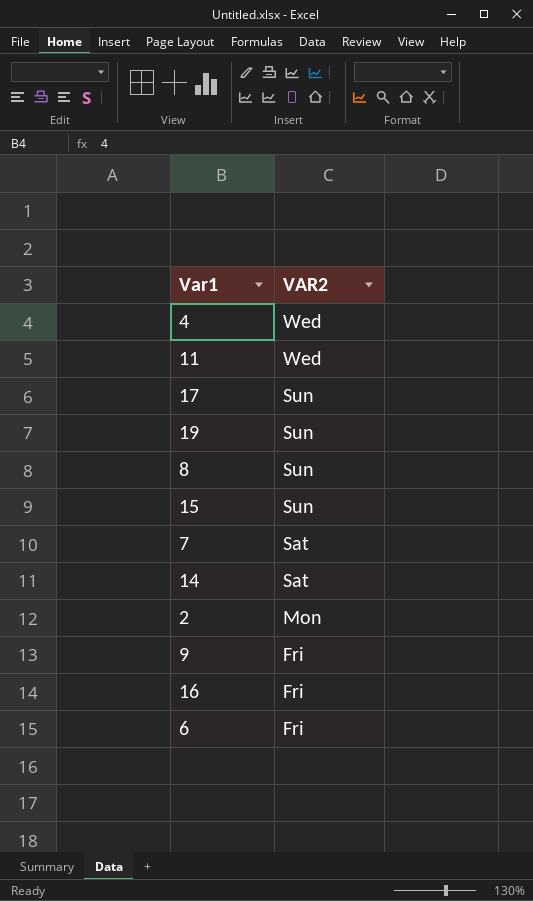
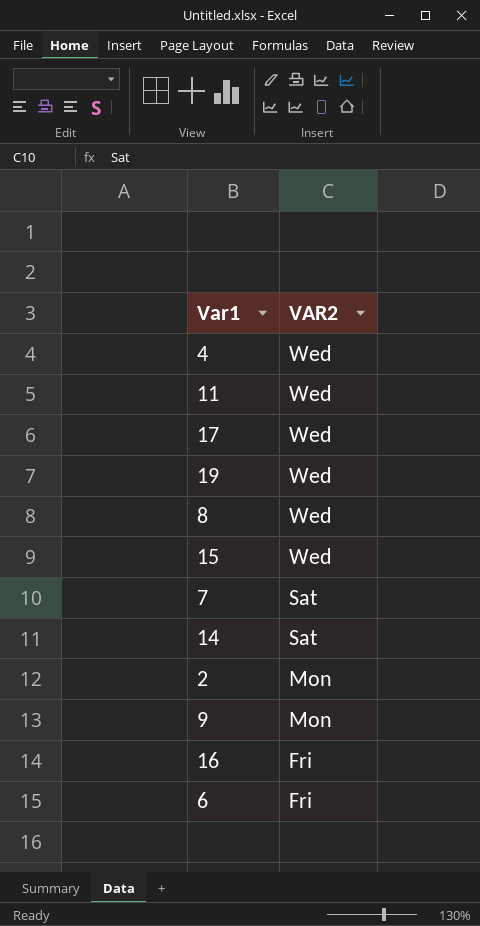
17 | VAR2: Sun -> Wed
19 | VAR2: Sun -> Wed
8 | VAR2: Sun -> Wed
15 | VAR2: Sun -> Wed
9 | VAR2: Fri -> Mon

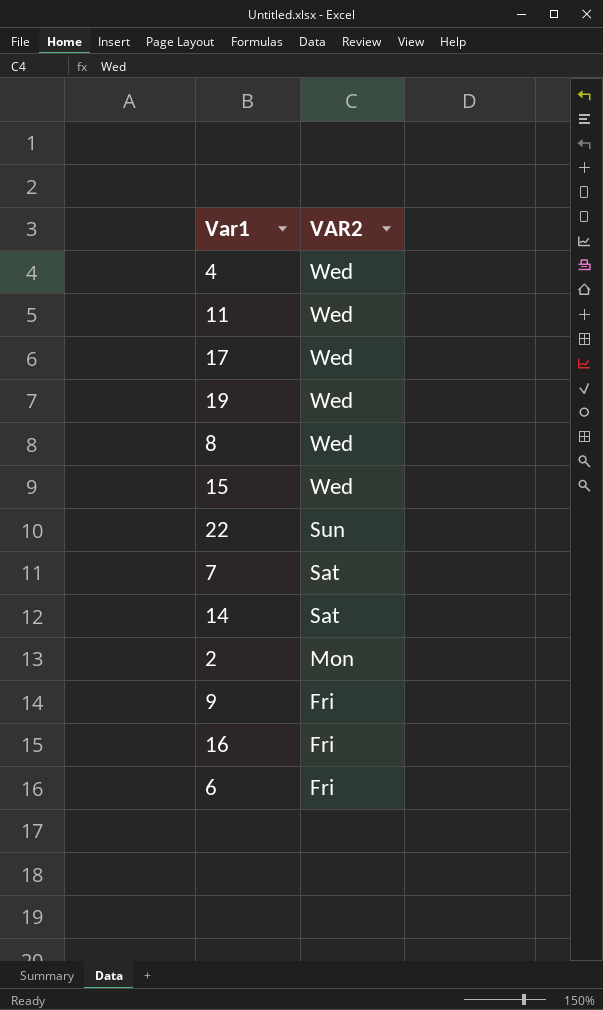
row 22: none -> Sun
9 | VAR2: Mon -> Fri

